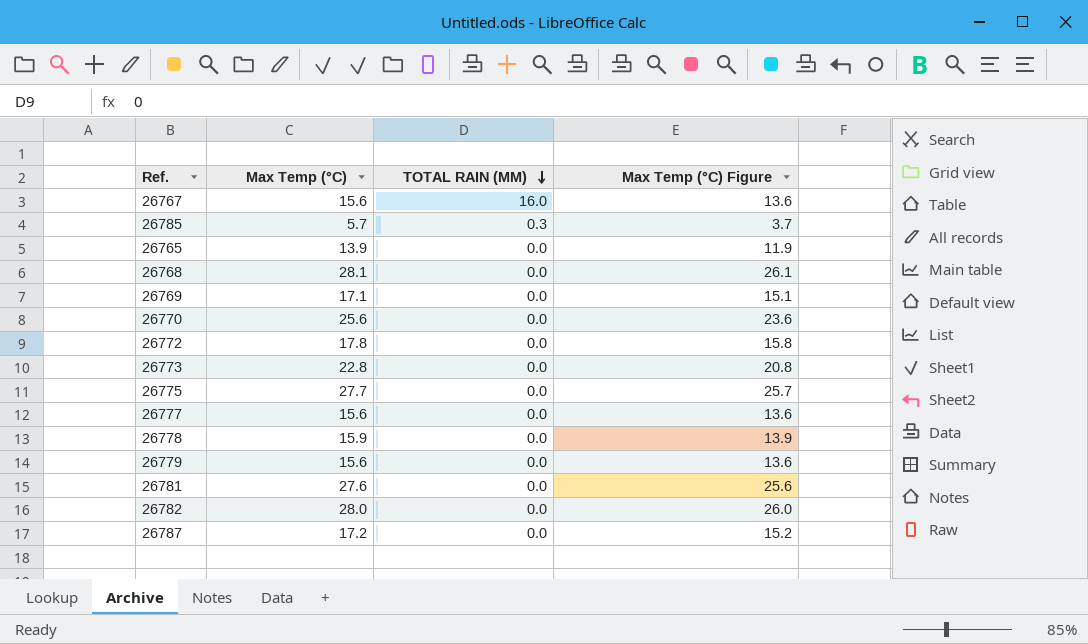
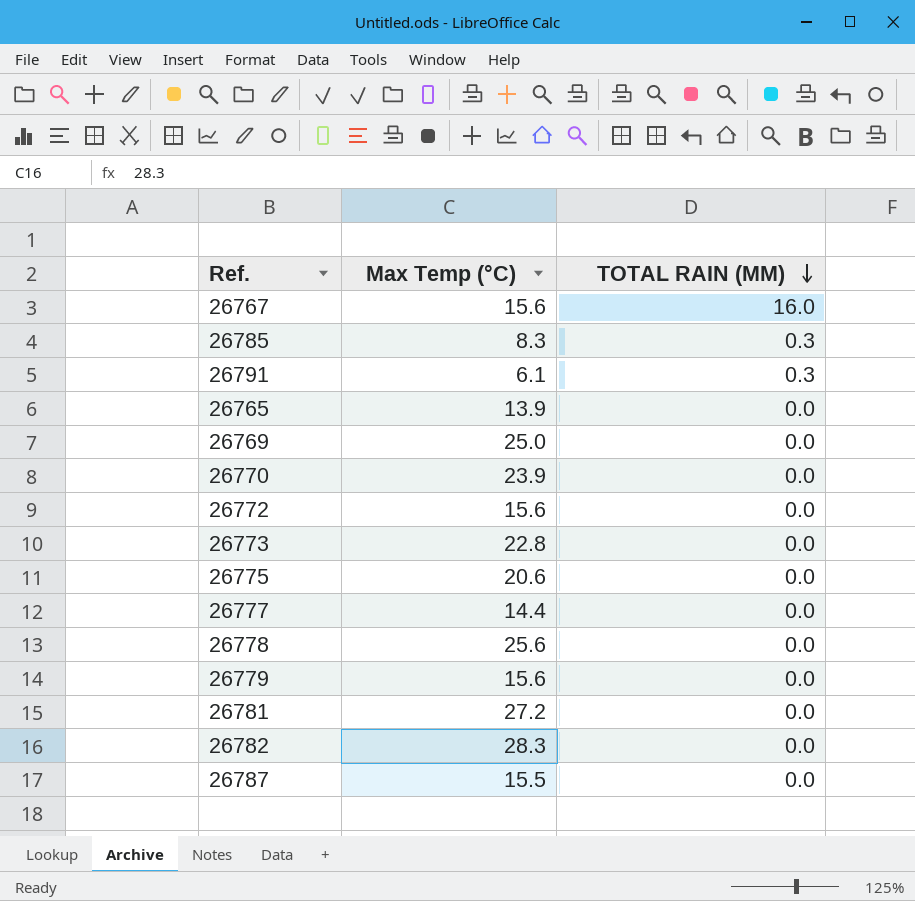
column Max Temp (°C) Figure | formula: [Max Temp (°C)] - 2 -> none
row 26768: 28.1 | 0.0 | 26.1 -> none
26785 | Max Temp (°C): 5.7 -> 8.3
row 26791: none -> 6.1 | 0.3
26769 | Max Temp (°C): 17.1 -> 25.0
26770 | Max Temp (°C): 25.6 -> 23.9
26772 | Max Temp (°C): 17.8 -> 15.6
26775 | Max Temp (°C): 27.7 -> 20.6
26777 | Max Temp (°C): 15.6 -> 14.4
26778 | Max Temp (°C): 15.9 -> 25.6
26781 | Max Temp (°C): 27.6 -> 27.2
26782 | Max Temp (°C): 28.0 -> 28.3
26787 | Max Temp (°C): 17.2 -> 15.5

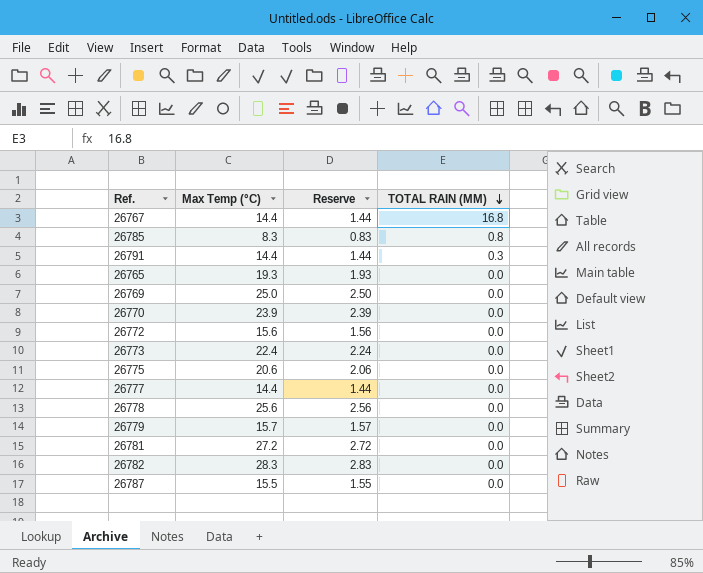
column Reserve | formula: none -> [Max Temp (°C)] * 0.1
26767 | Max Temp (°C): 15.6 -> 14.4
26767 | TOTAL RAIN (MM): 16.0 -> 16.8
26785 | TOTAL RAIN (MM): 0.3 -> 0.8
26791 | Max Temp (°C): 6.1 -> 14.4
26765 | Max Temp (°C): 13.9 -> 19.3
26773 | Max Temp (°C): 22.8 -> 22.4
26779 | Max Temp (°C): 15.6 -> 15.7

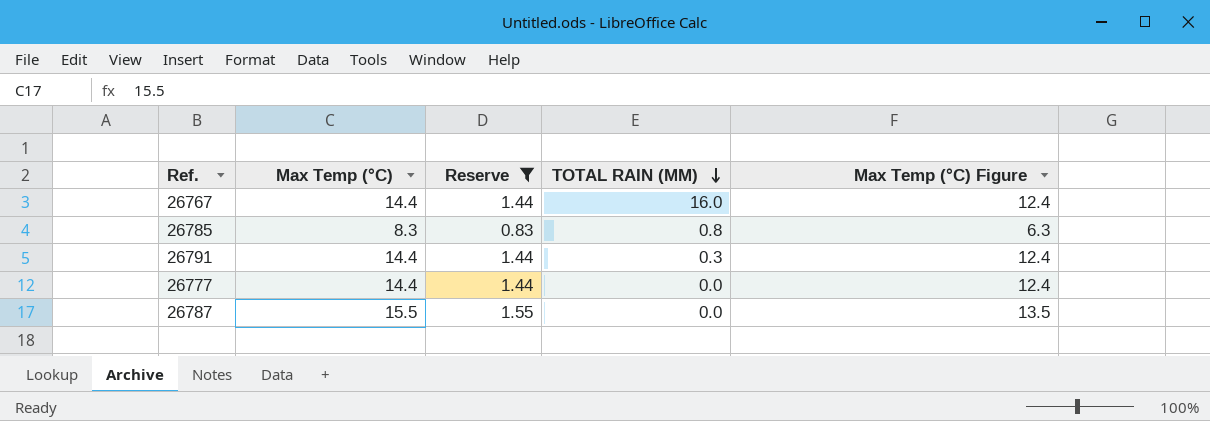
filter: none -> Reserve <= 1.55
column Max Temp (°C) Figure | formula: none -> [Max Temp (°C)] - 2
26767 | TOTAL RAIN (MM): 16.8 -> 16.0

